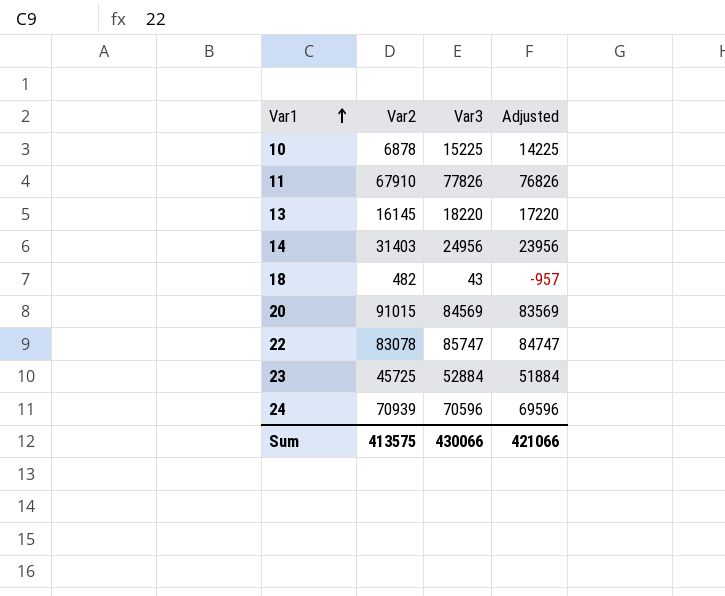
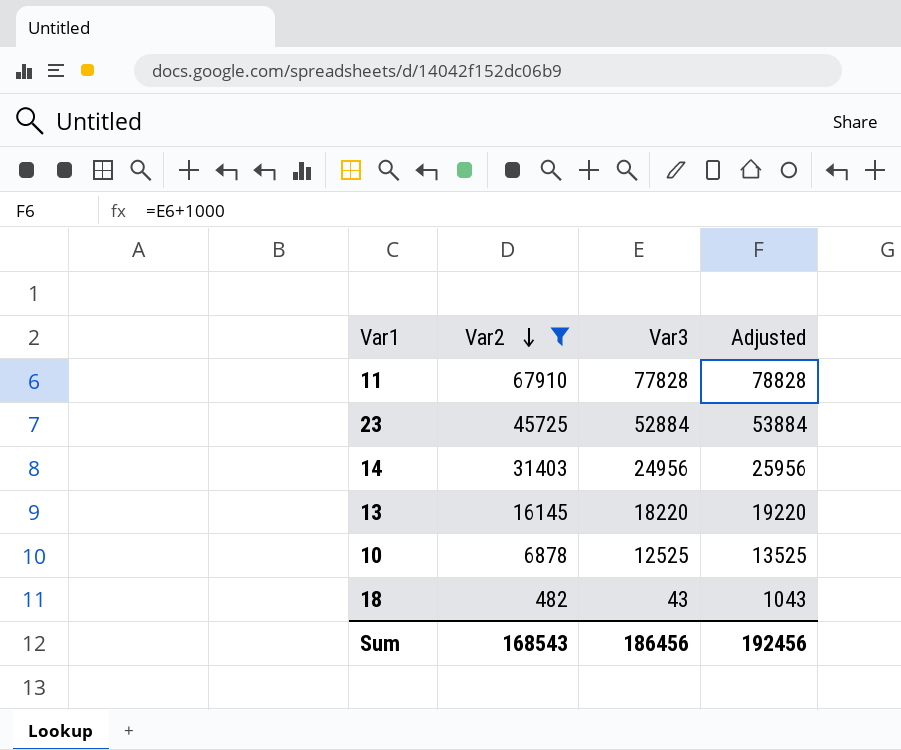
filter: none -> Var2 <= 67910
row order: Var1 ascending -> Var2 descending
column Adjusted | formula: [Var3] - 1000 -> [Var3] + 1000
11 | Var3: 77826 -> 77828
10 | Var3: 15225 -> 12525
Sum | Var2: 413575 -> 168543
Sum | Var3: 430066 -> 186456
Sum | Adjusted: 421066 -> 192456

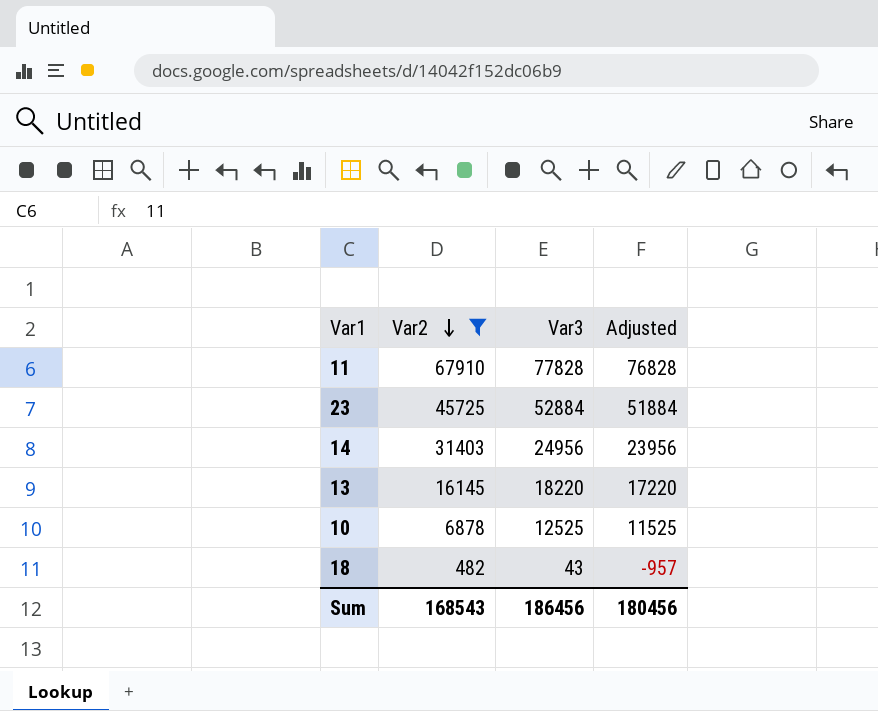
column Adjusted | formula: [Var3] + 1000 -> [Var3] - 1000
Sum | Adjusted: 192456 -> 180456

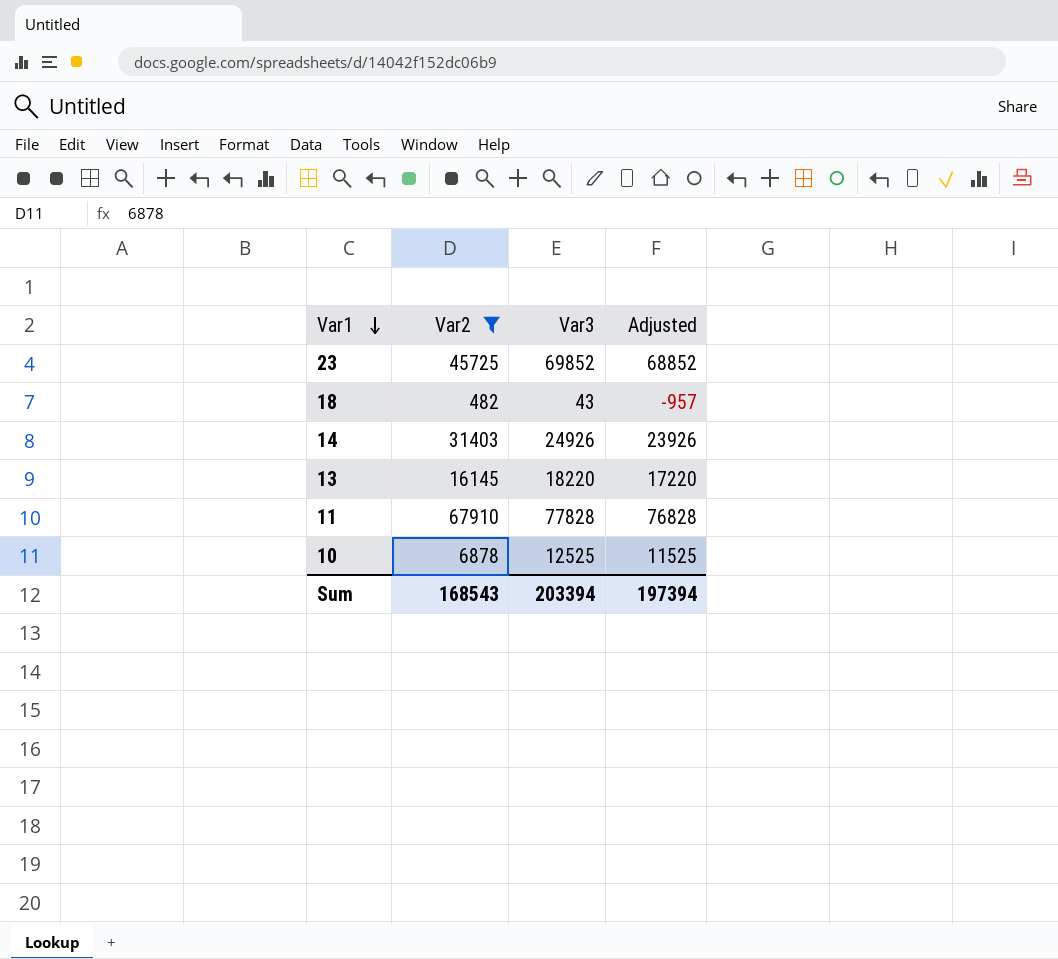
row order: Var2 descending -> Var1 descending
23 | Var3: 52884 -> 69852
23 | Adjusted: 51884 -> 68852
14 | Var3: 24956 -> 24926
14 | Adjusted: 23956 -> 23926
Sum | Var3: 186456 -> 203394
Sum | Adjusted: 180456 -> 197394

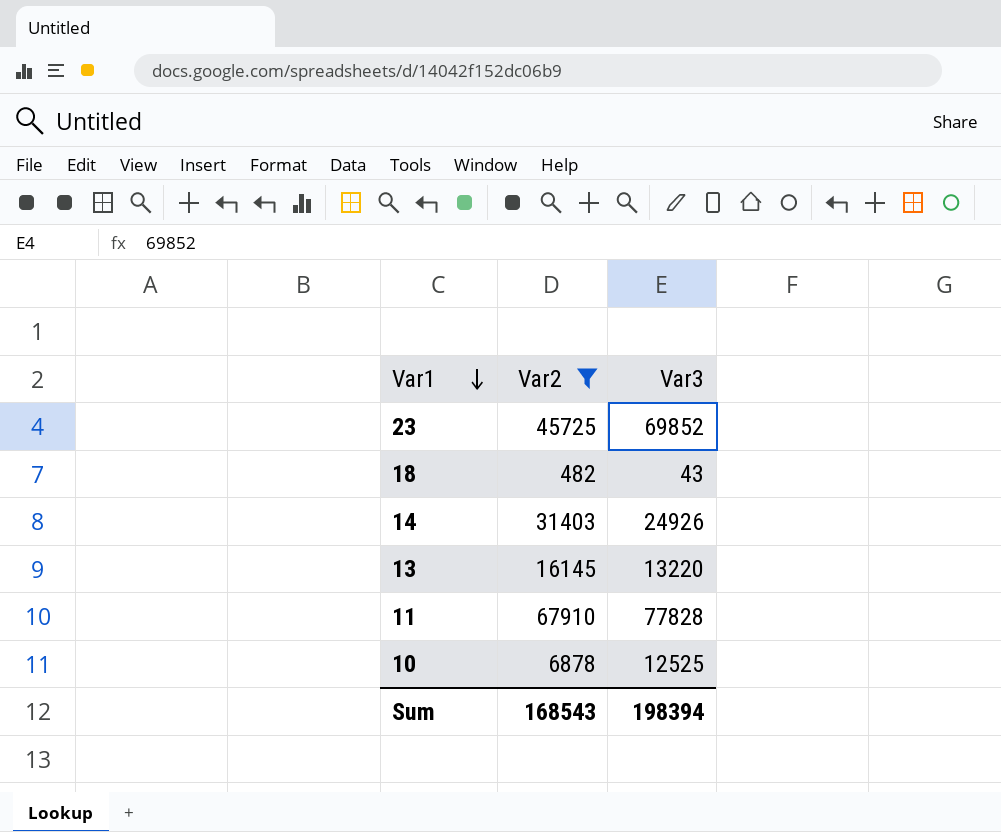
column Adjusted | formula: [Var3] - 1000 -> none
13 | Var3: 18220 -> 13220
Sum | Var3: 203394 -> 198394

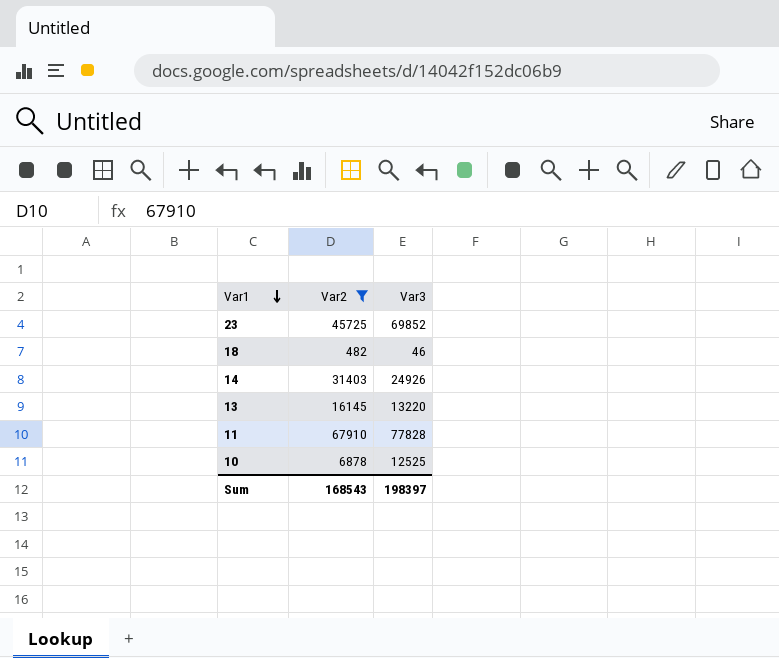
18 | Var3: 43 -> 46
Sum | Var3: 198394 -> 198397

